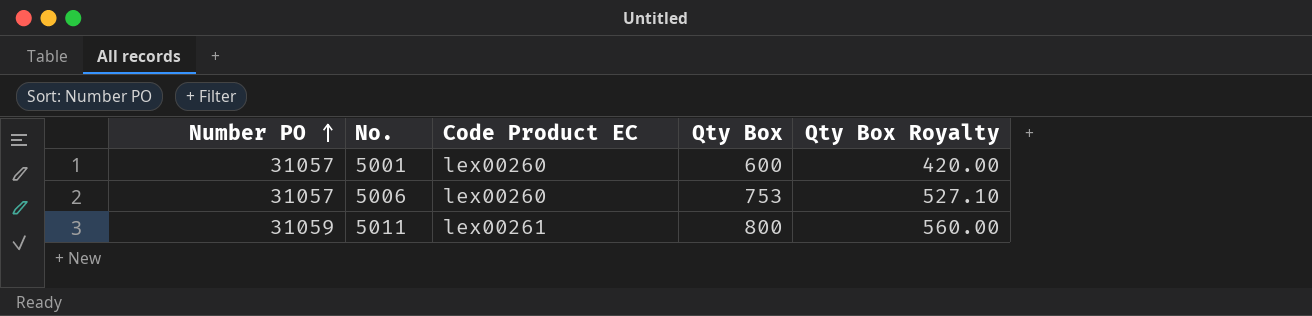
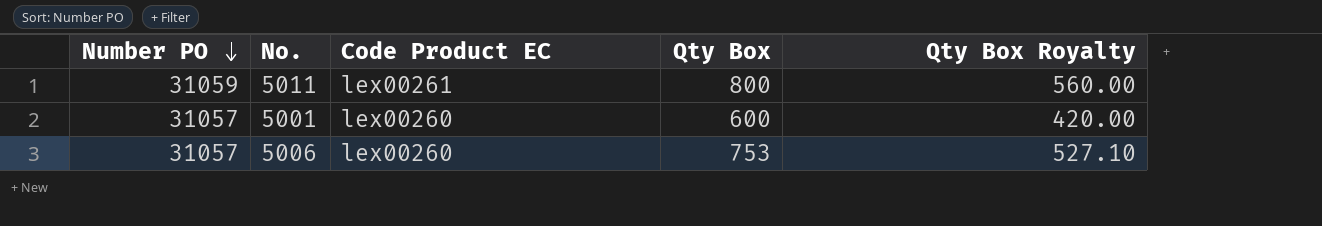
row order: Number PO ascending -> Number PO descending

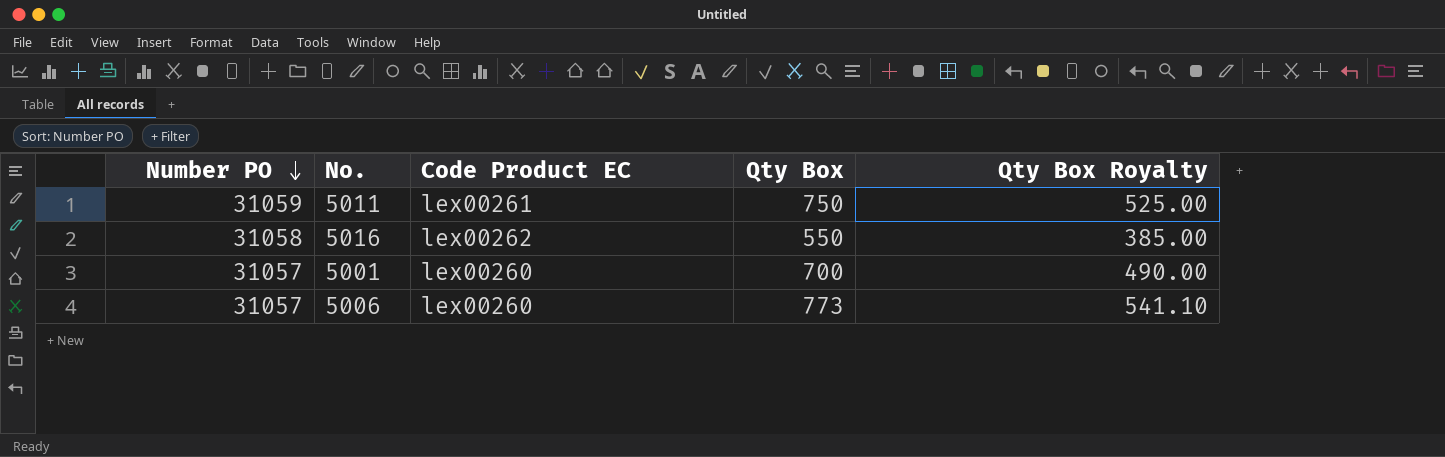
5011 | Qty Box: 800 -> 750
5011 | Qty Box Royalty: 560.00 -> 525.00
row 5016: none -> 31058 | lex00262 | 550 | 385.00
5001 | Qty Box: 600 -> 700
5001 | Qty Box Royalty: 420.00 -> 490.00
5006 | Qty Box: 753 -> 773
5006 | Qty Box Royalty: 527.10 -> 541.10

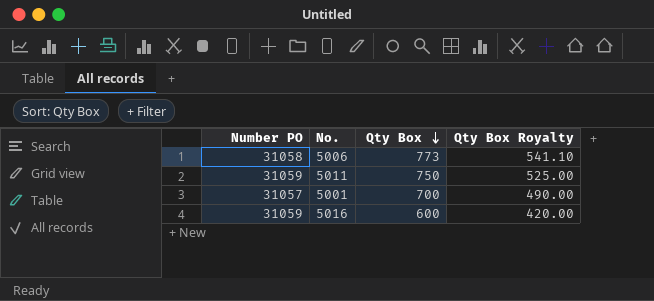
row order: Number PO descending -> Qty Box descending
column Code Product EC | position: 3 -> none
5006 | Number PO: 31057 -> 31058
5016 | Number PO: 31058 -> 31059
5016 | Qty Box: 550 -> 600
5016 | Qty Box Royalty: 385.00 -> 420.00

